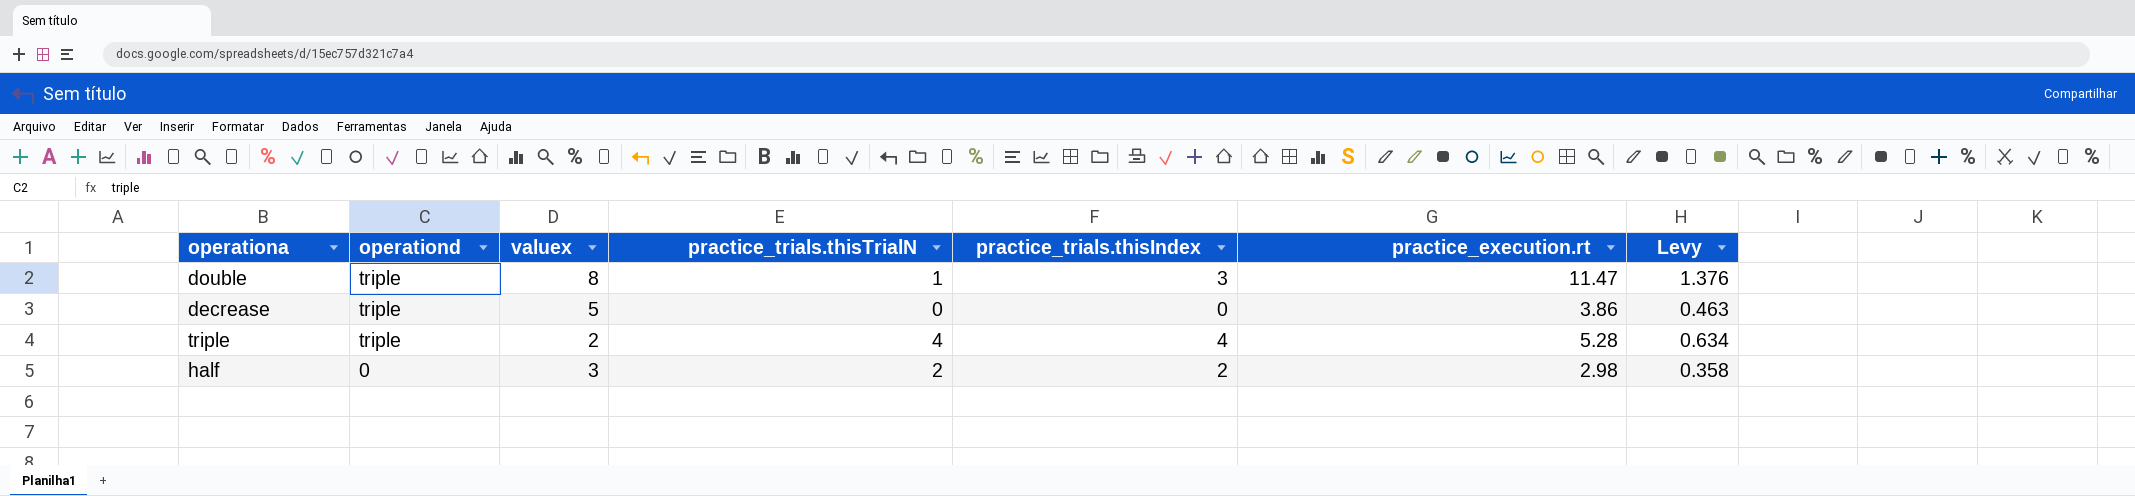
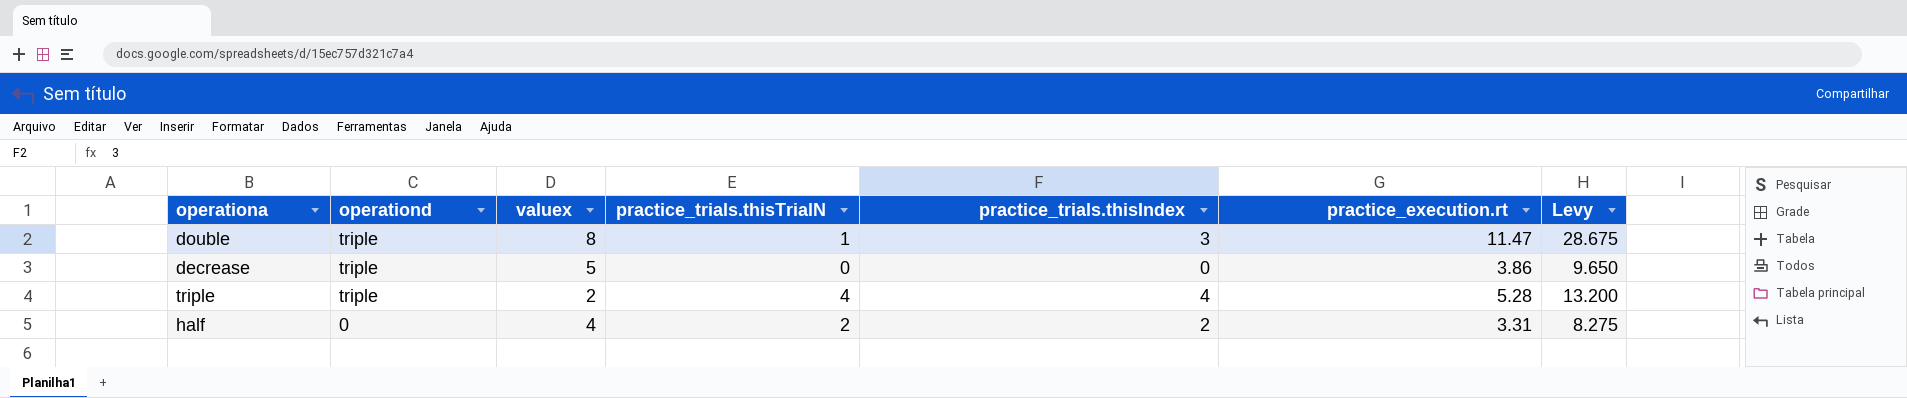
column Levy | formula: [practice_execution.rt] * 0.12 -> [practice_execution.rt] * 2.5
half | valuex: 3 -> 4
half | practice_execution.rt: 2.98 -> 3.31

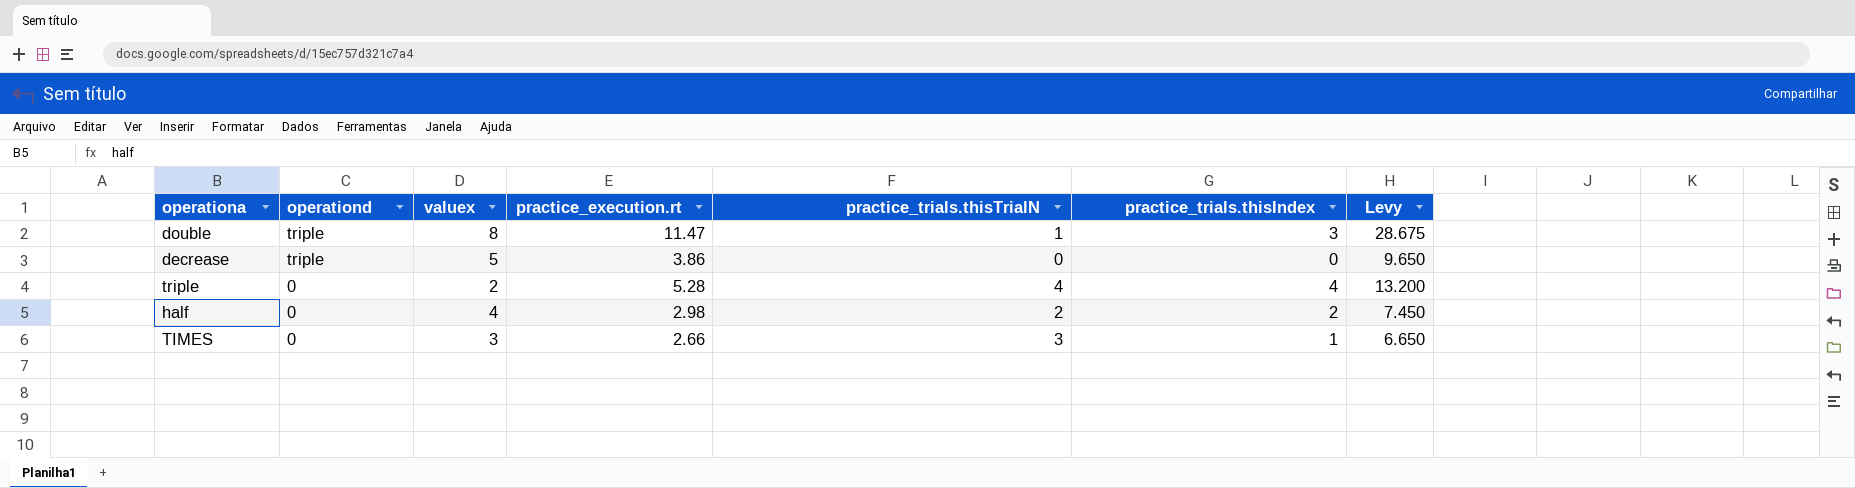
column practice_execution.rt | position: 6 -> 4
triple | operationd: triple -> 0
half | practice_execution.rt: 3.31 -> 2.98
half | Levy: 8.275 -> 7.450
row TIMES: none -> 0 | 3 | 2.66 | 3 | 1 | 6.650

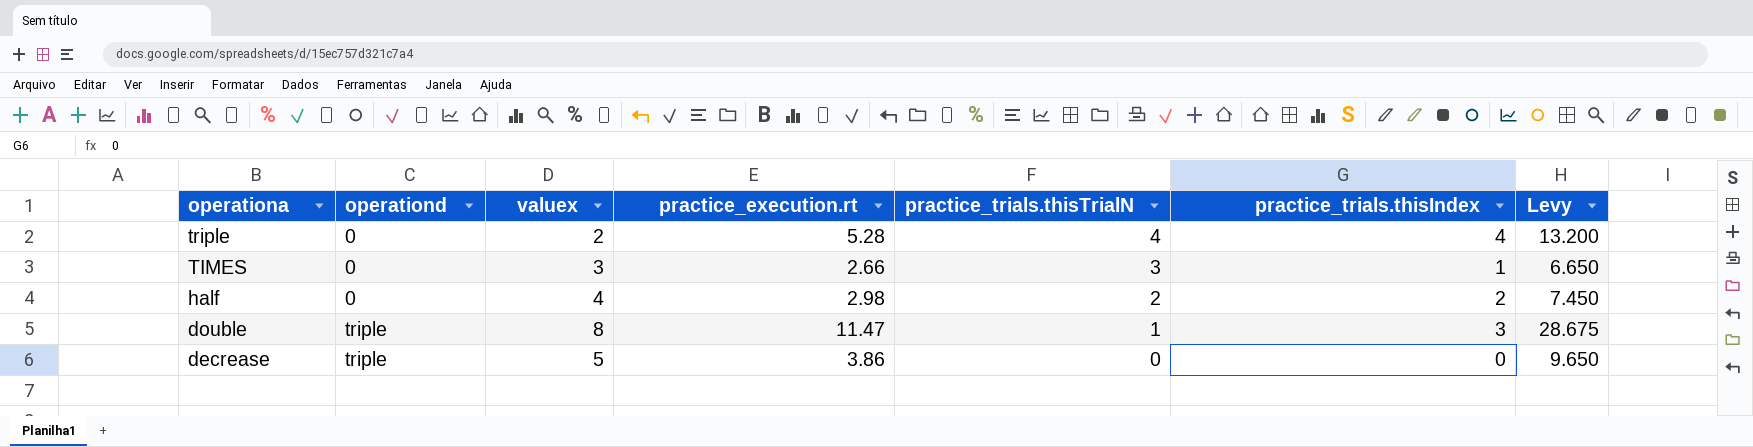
row order: operationd descending -> operationa descending

